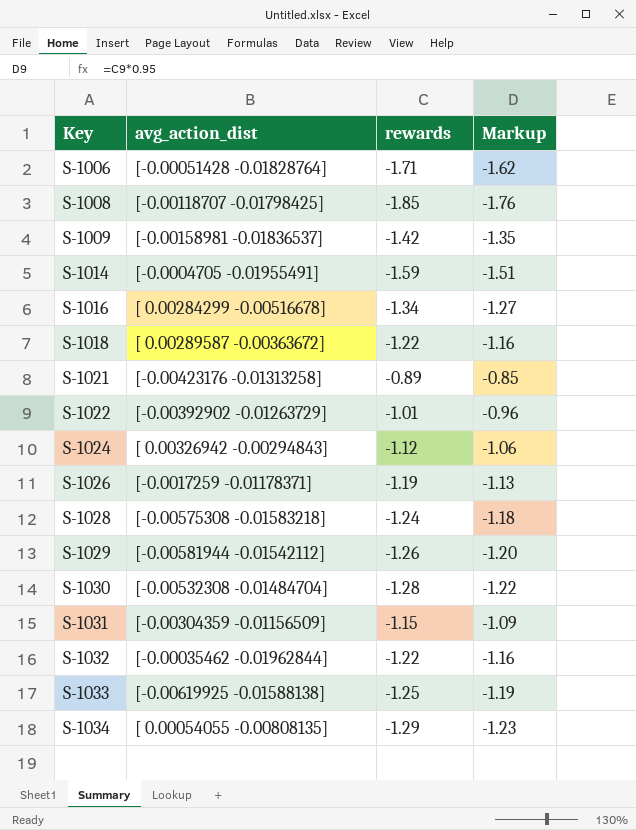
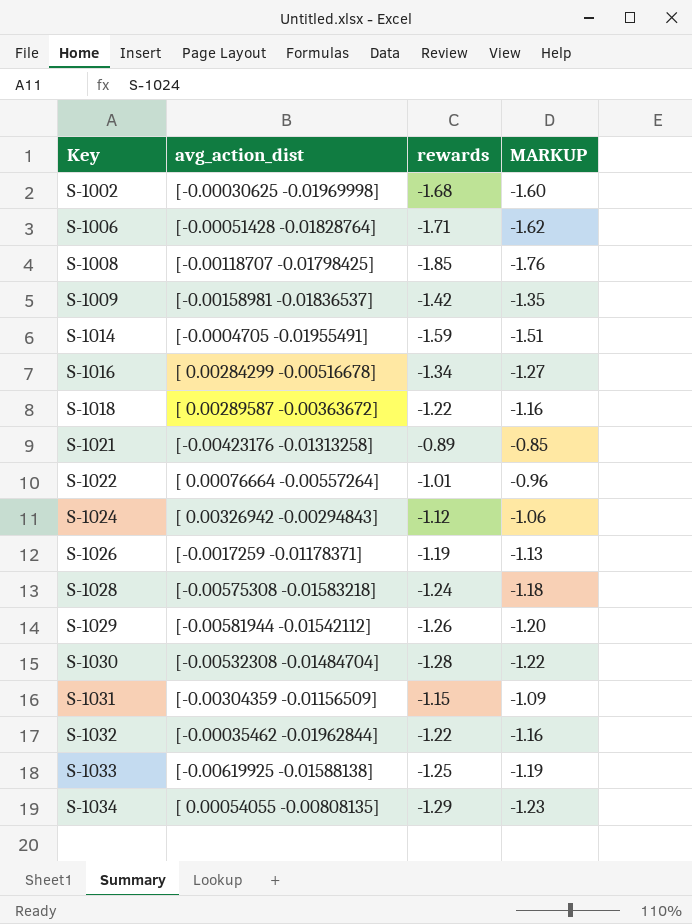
column name: Markup -> MARKUP
row S-1002: none -> [-0.00030625 -0.01969998] | -1.68 | -1.60
S-1022 | avg_action_dist: [-0.00392902 -0.01263729] -> [ 0.00076664 -0.00557264]

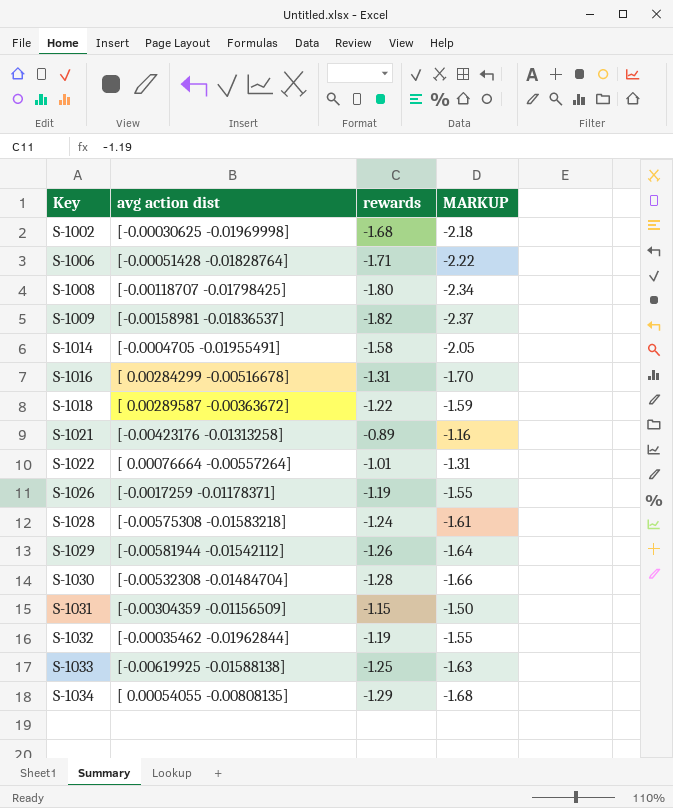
column name: avg_action_dist -> avg action dist
column MARKUP | formula: [rewards] * 0.95 -> [rewards] * 1.3
row S-1024: [ 0.00326942 -0.00294843] | -1.12 | -1.06 -> none
S-1008 | rewards: -1.85 -> -1.80
S-1009 | rewards: -1.42 -> -1.82
S-1014 | rewards: -1.59 -> -1.58
S-1016 | rewards: -1.34 -> -1.31
S-1032 | rewards: -1.22 -> -1.19

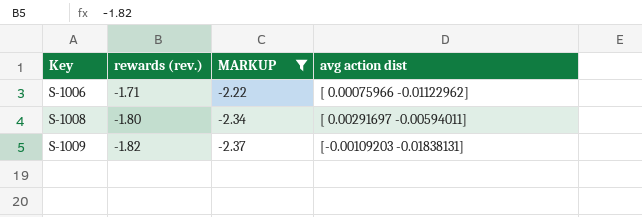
filter: none -> MARKUP <= -2.22
column name: rewards -> rewards (rev.)
column avg action dist | position: 2 -> 4
S-1006 | avg action dist: [-0.00051428 -0.01828764] -> [ 0.00075966 -0.01122962]
S-1008 | avg action dist: [-0.00118707 -0.01798425] -> [ 0.00291697 -0.00594011]
S-1009 | avg action dist: [-0.00158981 -0.01836537] -> [-0.00109203 -0.01838131]

